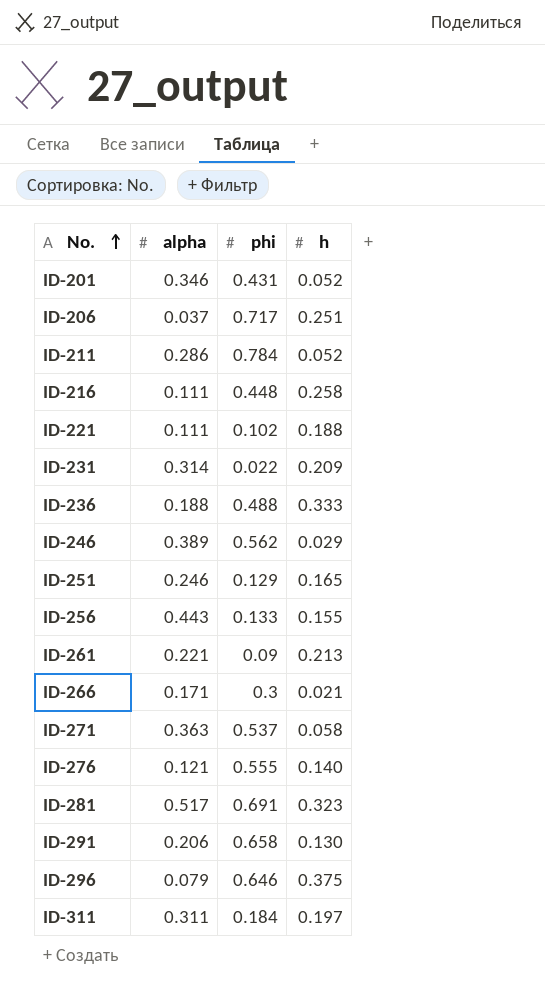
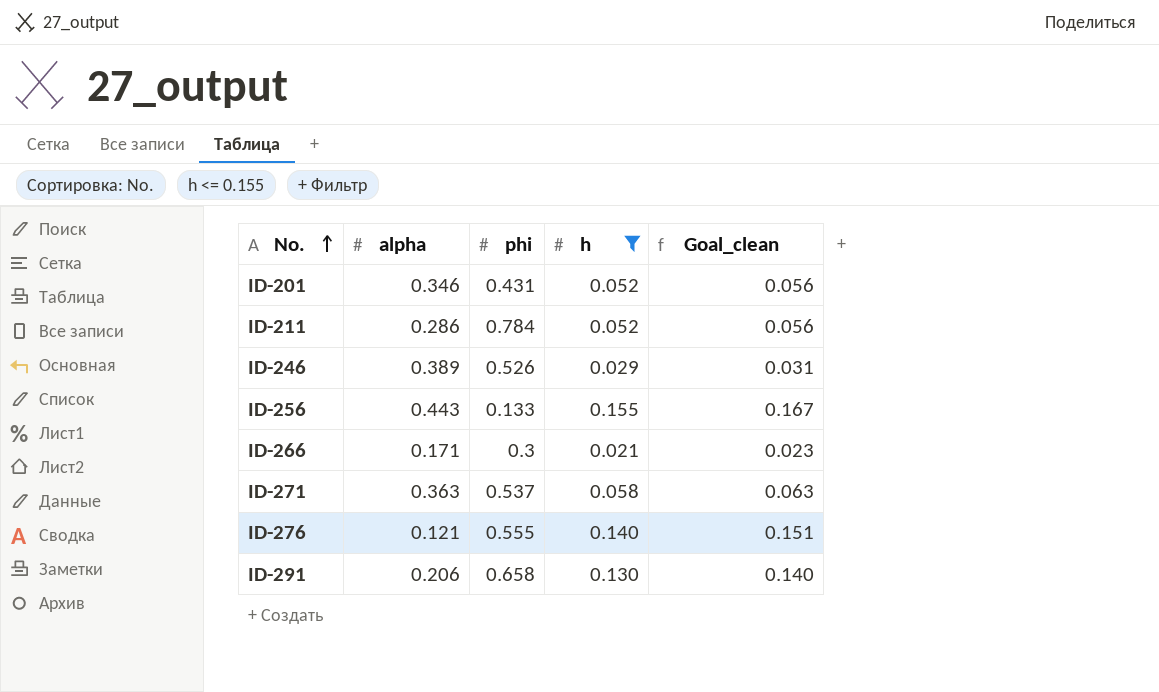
filter: none -> h <= 0.155
column Goal_clean | formula: none -> [h] * 1.08
ID-246 | phi: 0.562 -> 0.526

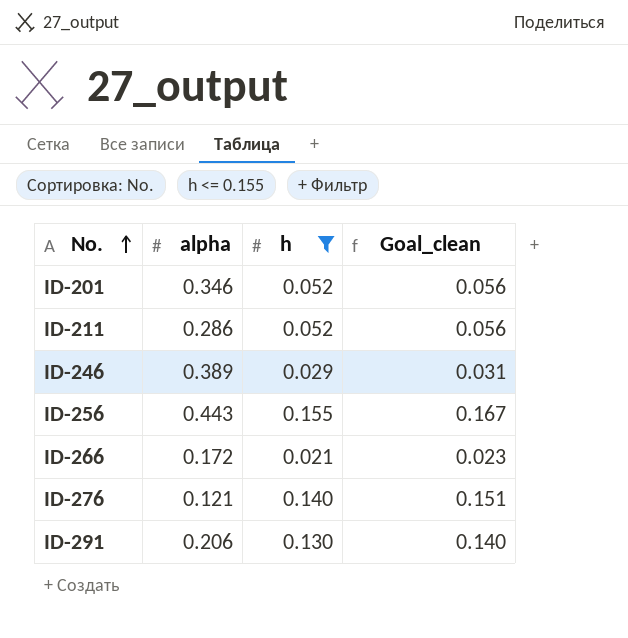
column phi | position: 3 -> none
row ID-271: 0.363 | 0.537 | 0.058 | 0.063 -> none
ID-266 | alpha: 0.171 -> 0.172

